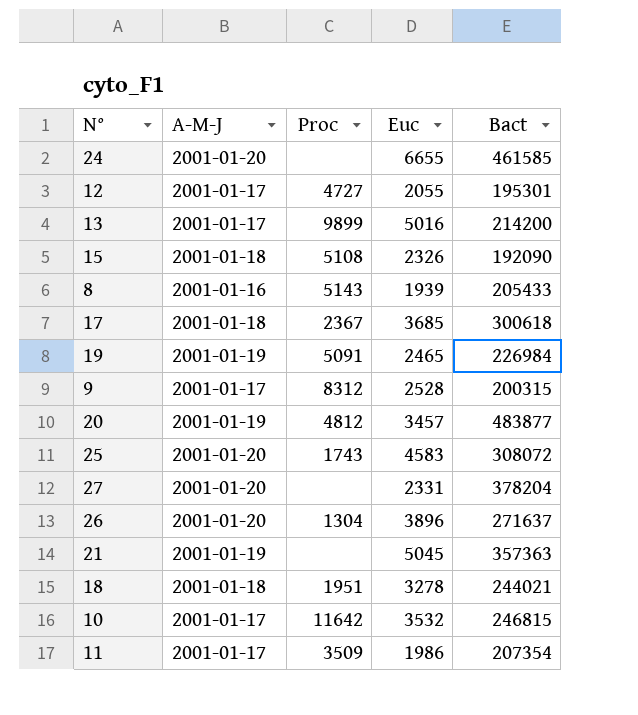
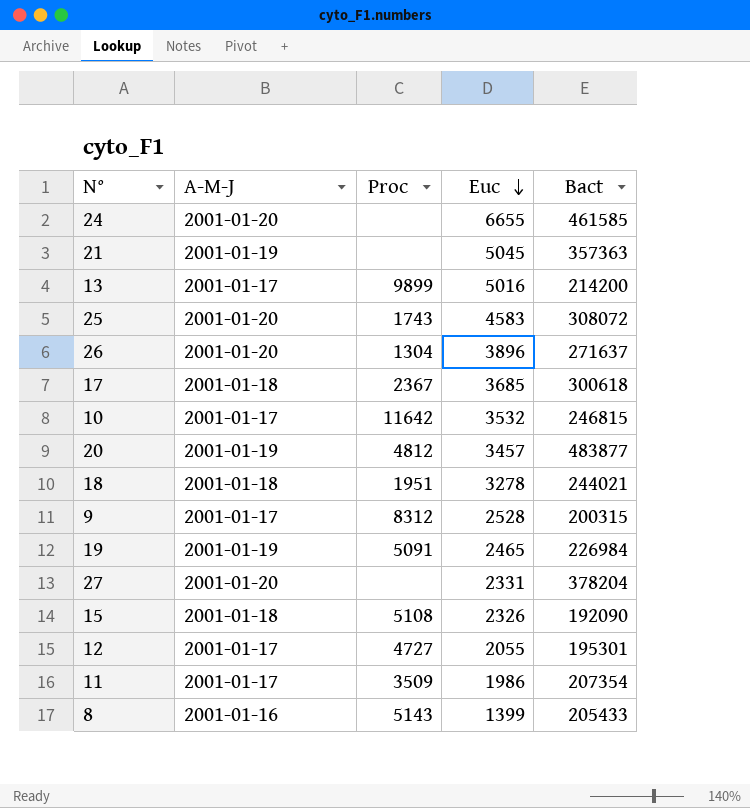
row order: none -> Euc descending
8 | Euc: 1939 -> 1399

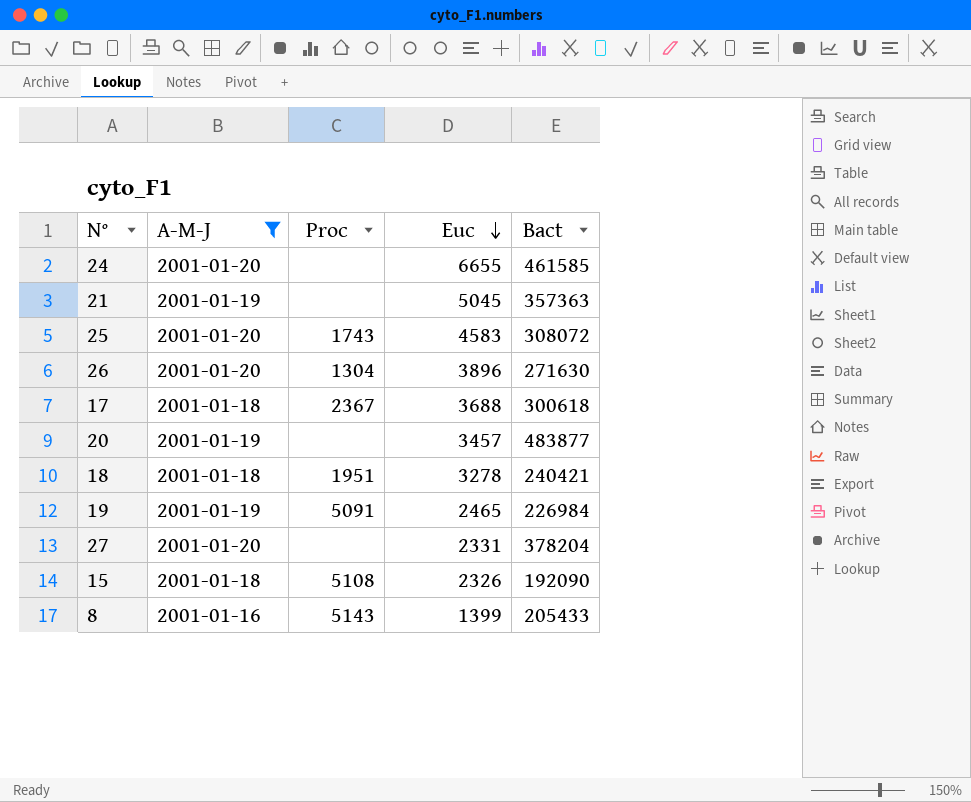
filter: none -> A-M-J != 2001-01-17
26 | Bact: 271637 -> 271630
17 | Euc: 3685 -> 3688
20 | Proc: 4812 -> none
18 | Bact: 244021 -> 240421

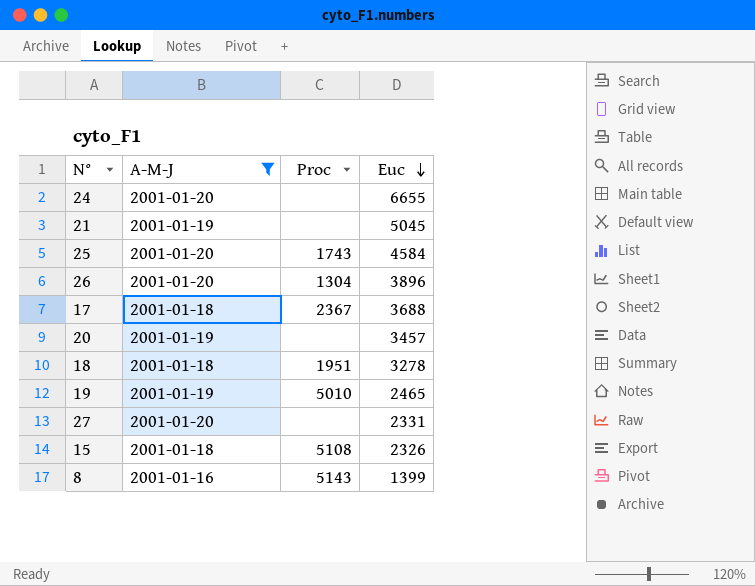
column Bact | position: 5 -> none
25 | Euc: 4583 -> 4584
19 | Proc: 5091 -> 5010

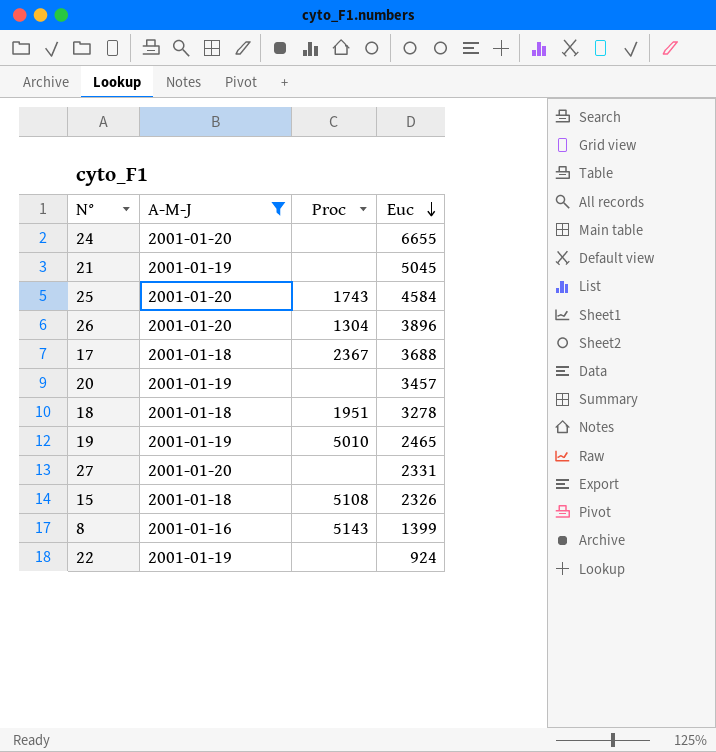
row 22: none -> 2001-01-19 | none | 924

